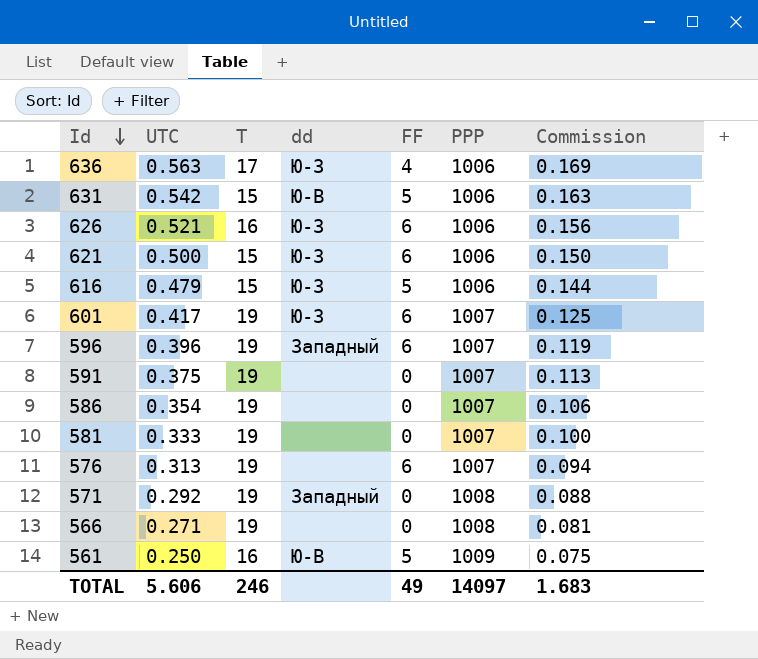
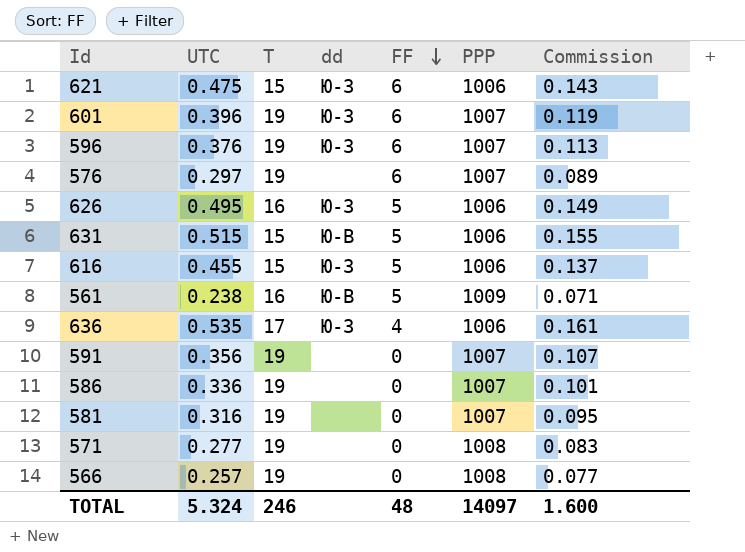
row order: Id descending -> FF descending
621 | UTC: 0.500 -> 0.475
621 | Commission: 0.150 -> 0.143
601 | UTC: 0.417 -> 0.396
601 | Commission: 0.125 -> 0.119
596 | UTC: 0.396 -> 0.376
596 | dd: Западный -> Ю-З
596 | Commission: 0.119 -> 0.113
576 | UTC: 0.313 -> 0.297
576 | Commission: 0.094 -> 0.089
626 | UTC: 0.521 -> 0.495
626 | FF: 6 -> 5
626 | Commission: 0.156 -> 0.149
631 | UTC: 0.542 -> 0.515
631 | Commission: 0.163 -> 0.155
616 | UTC: 0.479 -> 0.455
616 | Commission: 0.144 -> 0.137
561 | UTC: 0.250 -> 0.238
561 | Commission: 0.075 -> 0.071
636 | UTC: 0.563 -> 0.535
636 | Commission: 0.169 -> 0.161
591 | UTC: 0.375 -> 0.356
591 | Commission: 0.113 -> 0.107
586 | UTC: 0.354 -> 0.336
586 | Commission: 0.106 -> 0.101
581 | UTC: 0.333 -> 0.316
581 | Commission: 0.100 -> 0.095
571 | UTC: 0.292 -> 0.277
571 | dd: Западный -> none
571 | Commission: 0.088 -> 0.083
566 | UTC: 0.271 -> 0.257
566 | Commission: 0.081 -> 0.077
TOTAL | UTC: 5.606 -> 5.324
TOTAL | FF: 49 -> 48
TOTAL | Commission: 1.683 -> 1.600

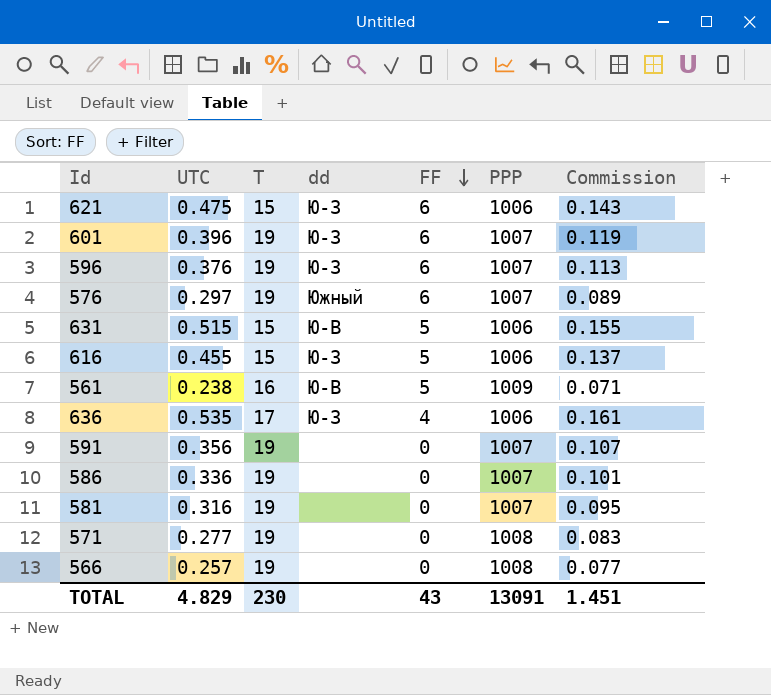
row 626: 0.495 | 16 | Ю-З | 5 | 1006 | 0.149 -> none
576 | dd: none -> Южный
TOTAL | UTC: 5.324 -> 4.829
TOTAL | T: 246 -> 230
TOTAL | FF: 48 -> 43
TOTAL | PPP: 14097 -> 13091
TOTAL | Commission: 1.600 -> 1.451

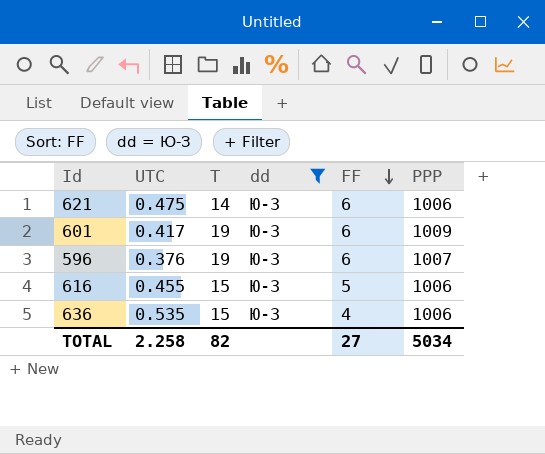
filter: none -> dd = Ю-З
column Commission | formula: [UTC] * 0.3 -> none
621 | T: 15 -> 14
601 | UTC: 0.396 -> 0.417
601 | PPP: 1007 -> 1009
636 | T: 17 -> 15
TOTAL | UTC: 4.829 -> 2.258
TOTAL | T: 230 -> 82
TOTAL | FF: 43 -> 27
TOTAL | PPP: 13091 -> 5034

